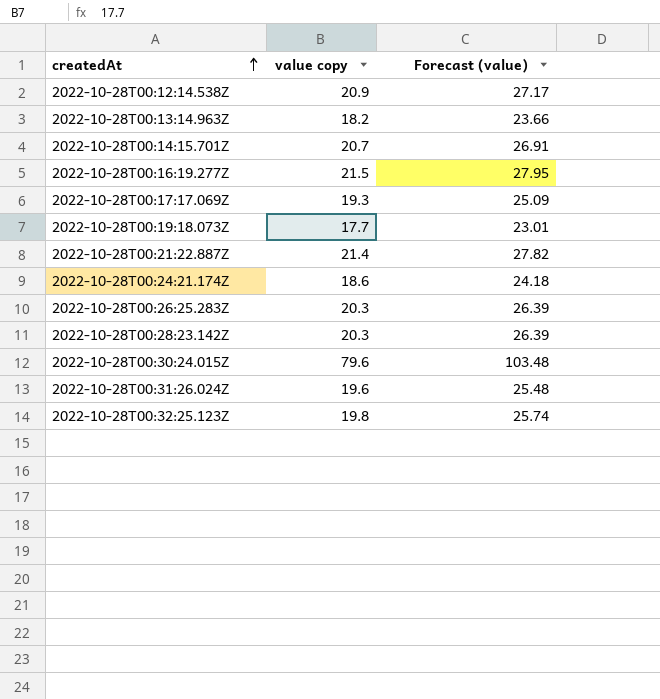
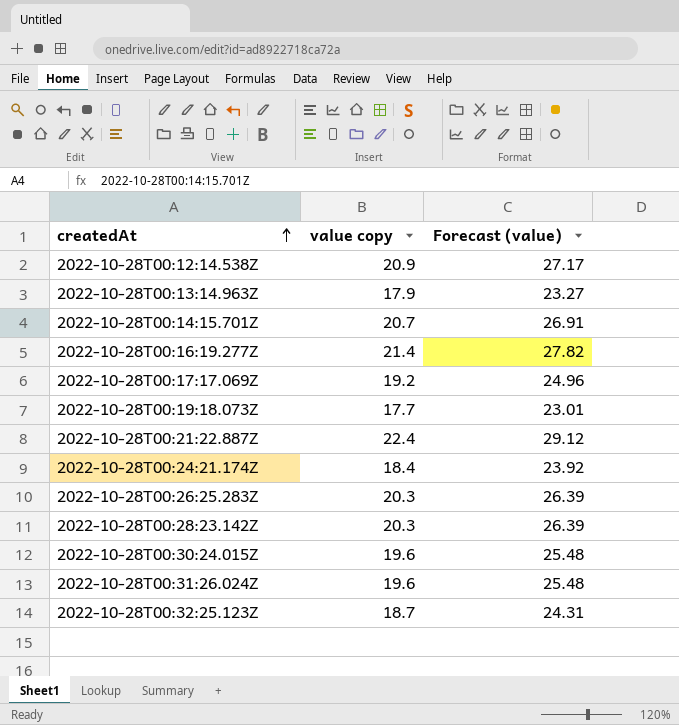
2022-10-28T00:13:14.963Z | value copy: 18.2 -> 17.9
2022-10-28T00:13:14.963Z | Forecast (value): 23.66 -> 23.27
2022-10-28T00:16:19.277Z | value copy: 21.5 -> 21.4
2022-10-28T00:16:19.277Z | Forecast (value): 27.95 -> 27.82
2022-10-28T00:17:17.069Z | value copy: 19.3 -> 19.2
2022-10-28T00:17:17.069Z | Forecast (value): 25.09 -> 24.96
2022-10-28T00:21:22.887Z | value copy: 21.4 -> 22.4
2022-10-28T00:21:22.887Z | Forecast (value): 27.82 -> 29.12
2022-10-28T00:24:21.174Z | value copy: 18.6 -> 18.4
2022-10-28T00:24:21.174Z | Forecast (value): 24.18 -> 23.92
2022-10-28T00:30:24.015Z | value copy: 79.6 -> 19.6
2022-10-28T00:30:24.015Z | Forecast (value): 103.48 -> 25.48
2022-10-28T00:32:25.123Z | value copy: 19.8 -> 18.7
2022-10-28T00:32:25.123Z | Forecast (value): 25.74 -> 24.31

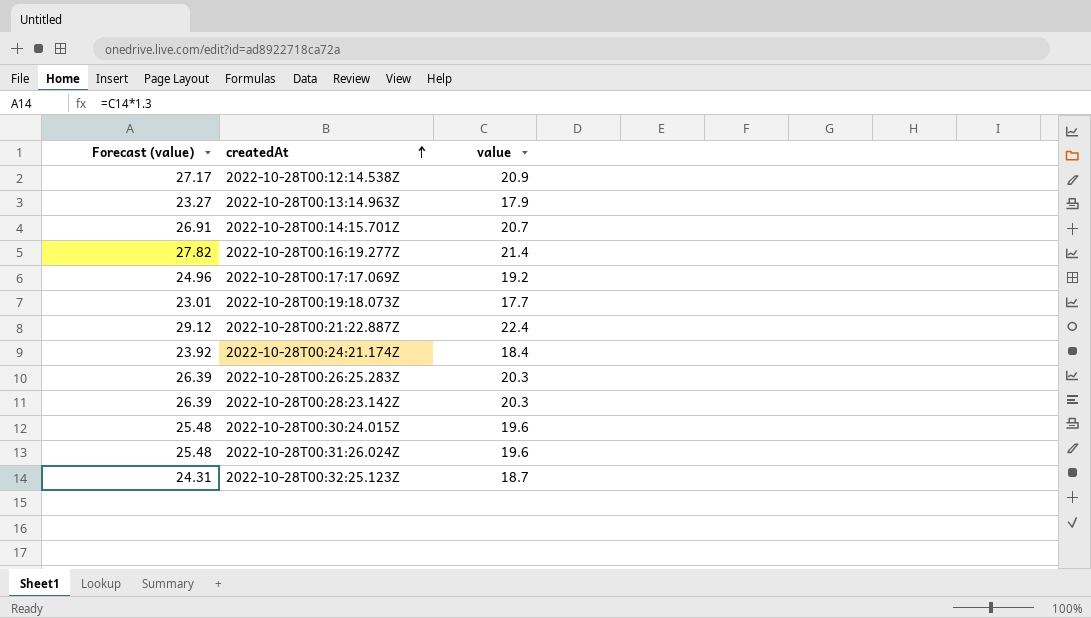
column Forecast (value) | position: 3 -> 1
column name: value copy -> value

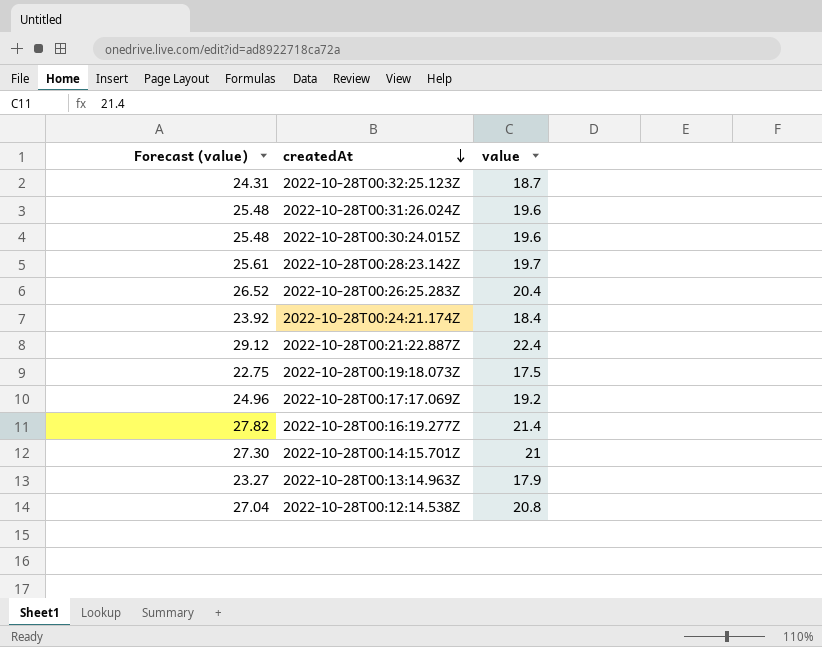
row order: createdAt ascending -> createdAt descending
2022-10-28T00:28:23.142Z | Forecast (value): 26.39 -> 25.61
2022-10-28T00:28:23.142Z | value: 20.3 -> 19.7
2022-10-28T00:26:25.283Z | Forecast (value): 26.39 -> 26.52
2022-10-28T00:26:25.283Z | value: 20.3 -> 20.4
2022-10-28T00:19:18.073Z | Forecast (value): 23.01 -> 22.75
2022-10-28T00:19:18.073Z | value: 17.7 -> 17.5
2022-10-28T00:14:15.701Z | Forecast (value): 26.91 -> 27.30
2022-10-28T00:14:15.701Z | value: 20.7 -> 21
2022-10-28T00:12:14.538Z | Forecast (value): 27.17 -> 27.04
2022-10-28T00:12:14.538Z | value: 20.9 -> 20.8

